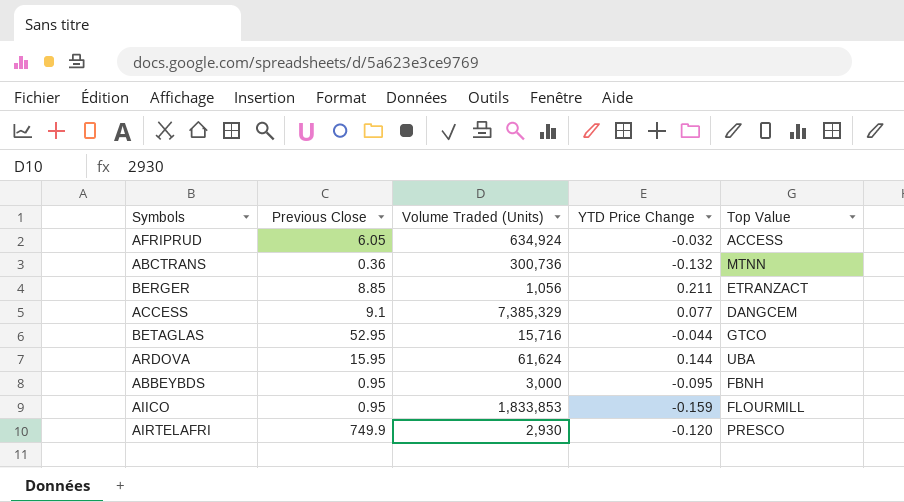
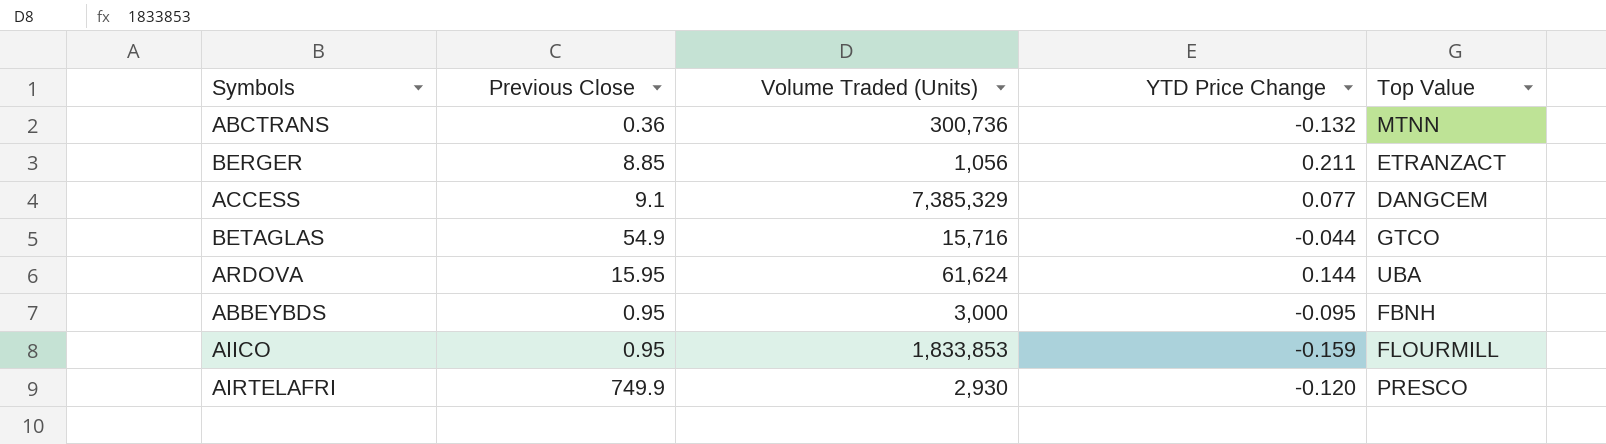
row AFRIPRUD: 6.05 | 634,924 | -0.032 | ACCESS -> none
BETAGLAS | Previous Close: 52.95 -> 54.9

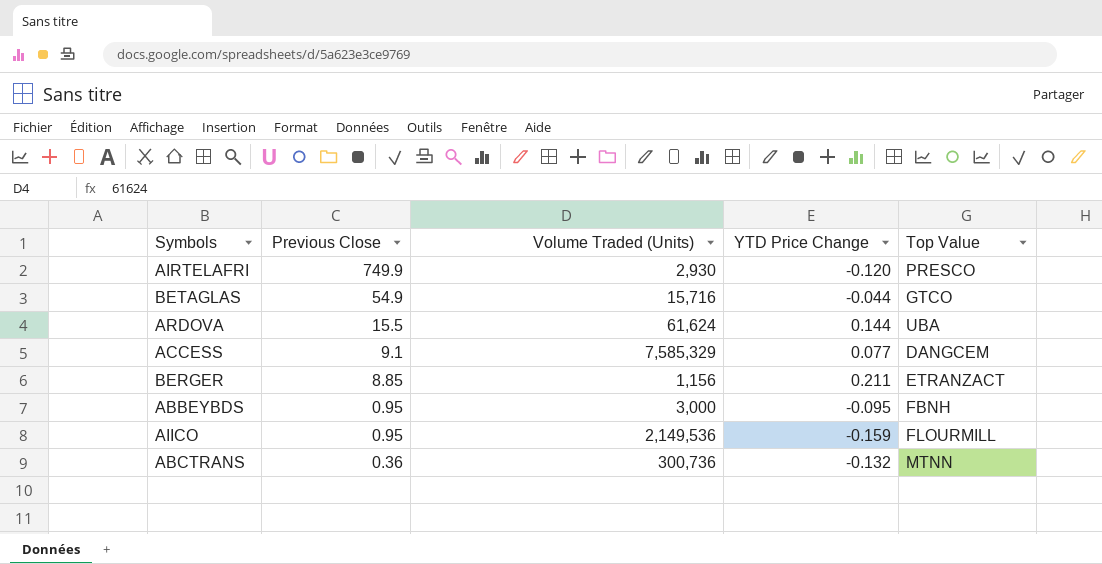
row order: none -> Previous Close descending
ARDOVA | Previous Close: 15.95 -> 15.5
ACCESS | Volume Traded (Units): 7,385,329 -> 7,585,329
BERGER | Volume Traded (Units): 1,056 -> 1,156
AIICO | Volume Traded (Units): 1,833,853 -> 2,149,536

